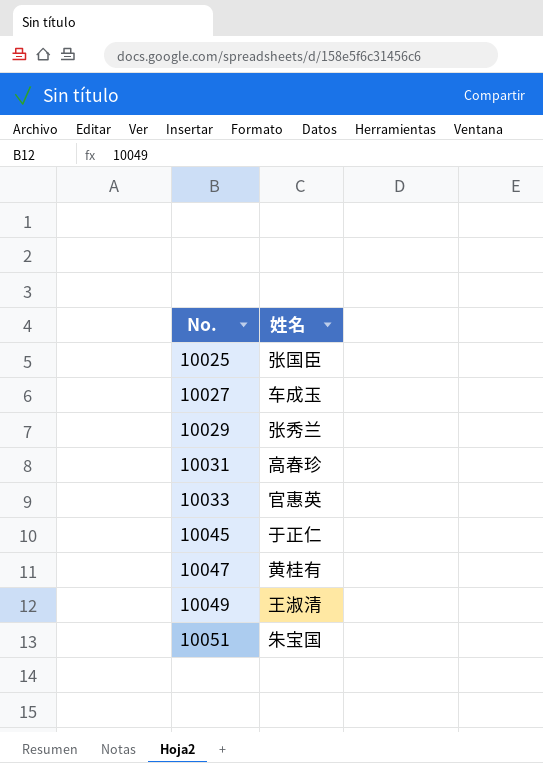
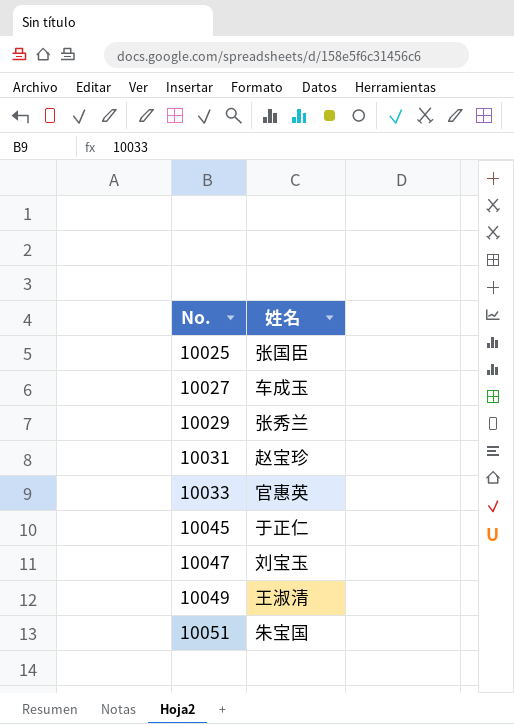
10031 | 姓名: 高春珍 -> 赵宝珍
10047 | 姓名: 黄桂有 -> 刘宝玉

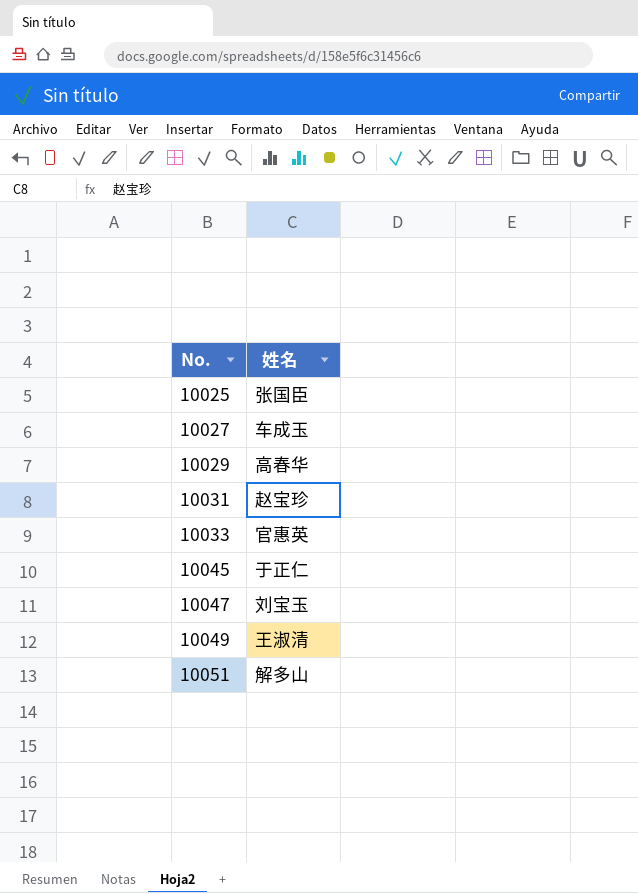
10029 | 姓名: 张秀兰 -> 高春华
10051 | 姓名: 朱宝国 -> 解多山

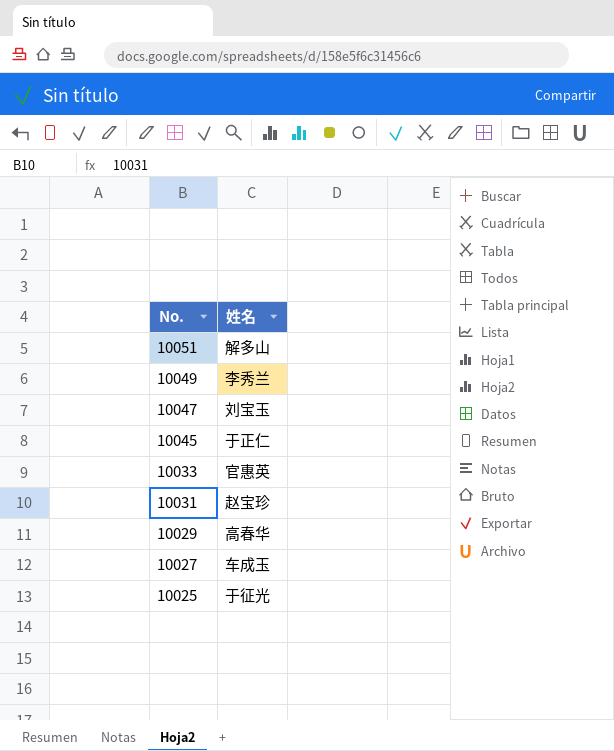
row order: No. ascending -> No. descending
10049 | 姓名: 王淑清 -> 李秀兰
10025 | 姓名: 张国臣 -> 于征光

